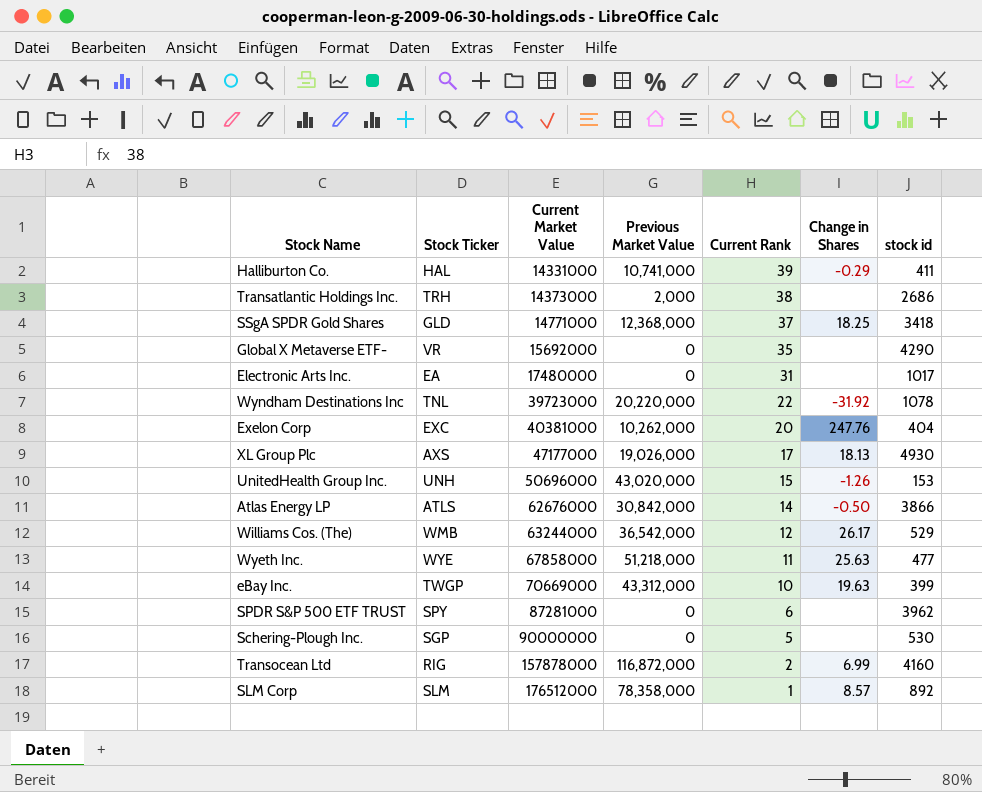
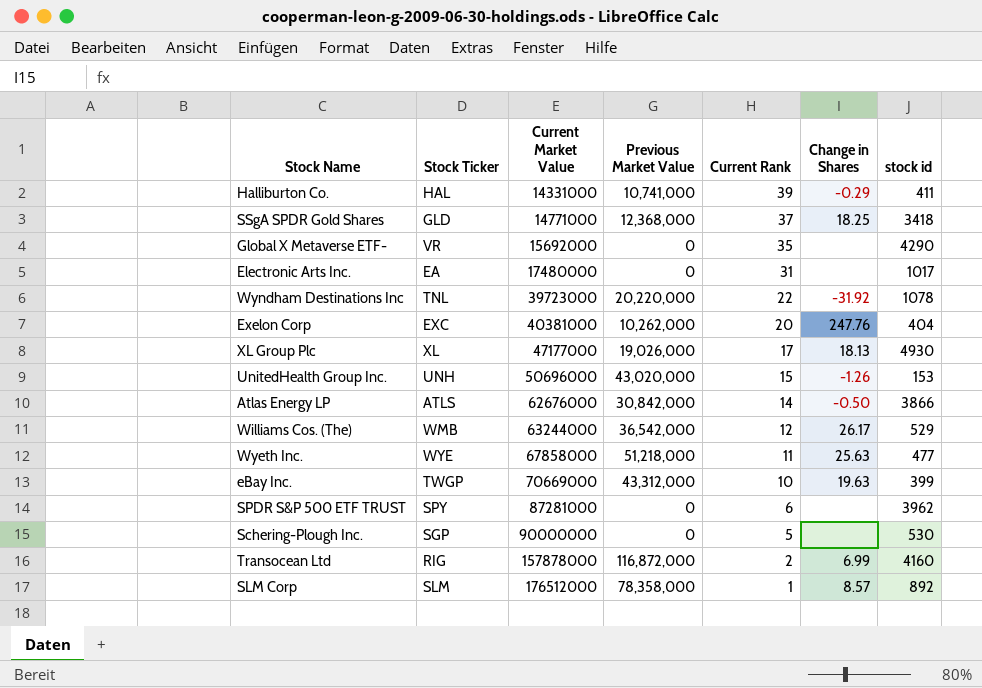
row Transatlantic Holdings Inc.: TRH | 14373000 | 2,000 | 38 | none | 2686 -> none
XL Group Plc | Stock Ticker: AXS -> XL

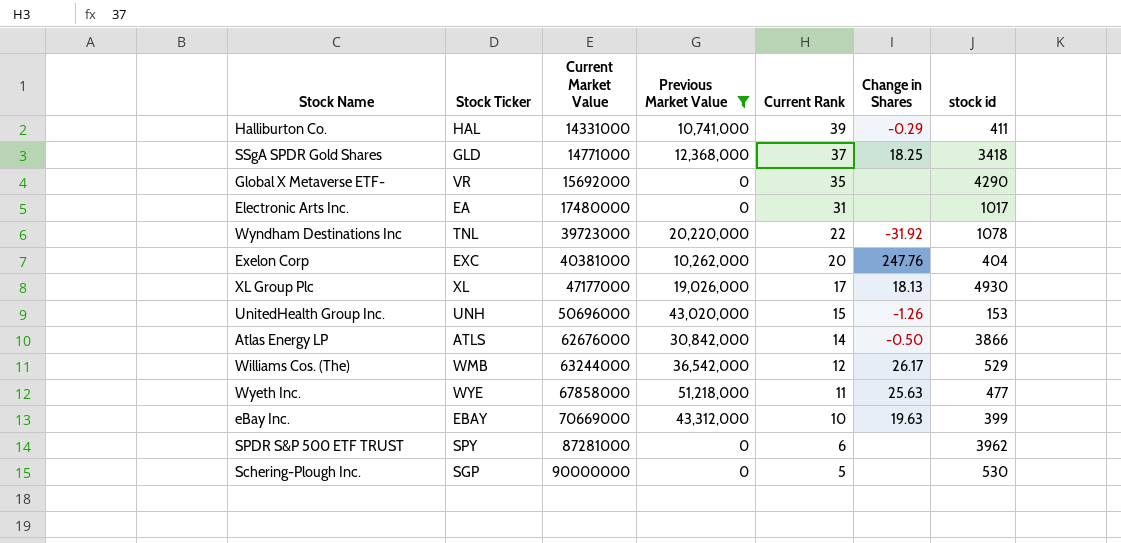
filter: none -> Previous Market Value <= 51,218,000
eBay Inc. | Stock Ticker: TWGP -> EBAY

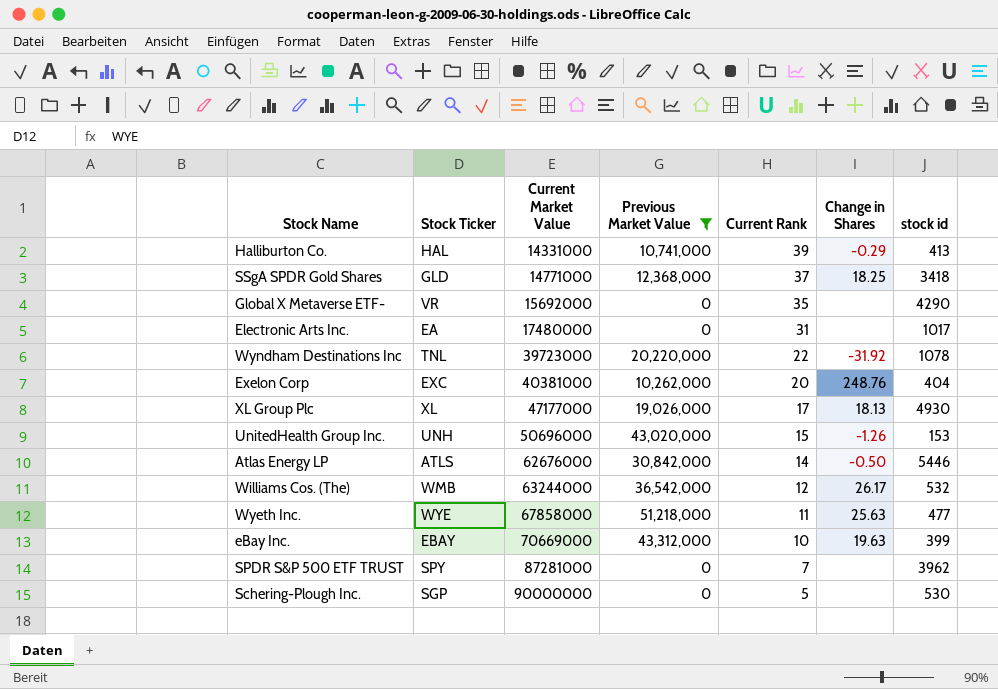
Halliburton Co. | stock id: 411 -> 413
Exelon Corp | Change in Shares: 247.76 -> 248.76
Atlas Energy LP | stock id: 3866 -> 5446
Williams Cos. (The) | stock id: 529 -> 532
SPDR S&P 500 ETF TRUST | Current Rank: 6 -> 7

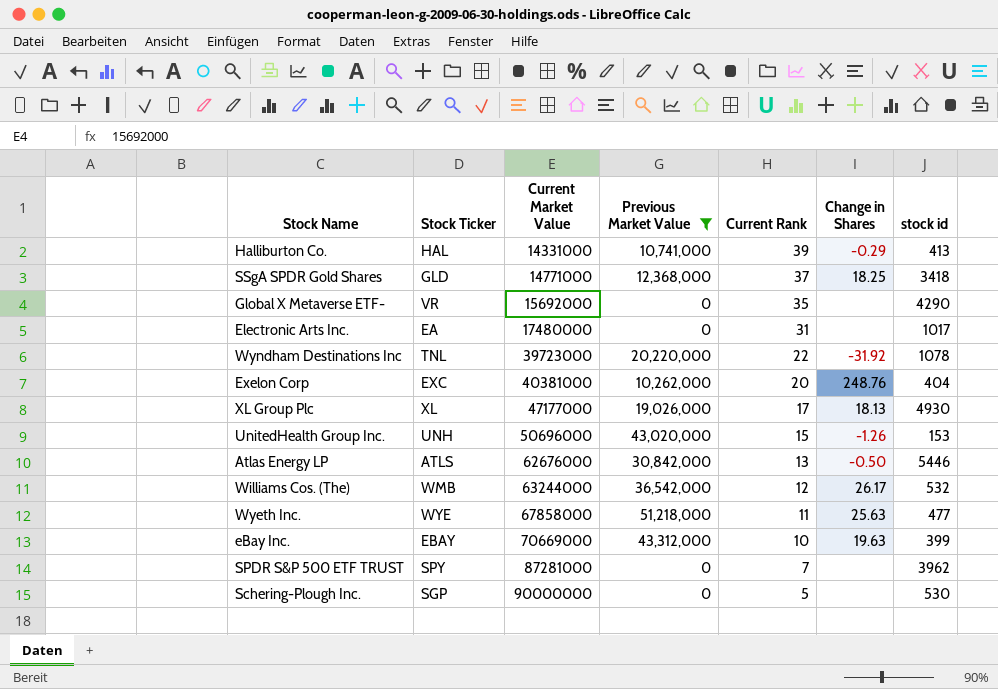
Atlas Energy LP | Current Rank: 14 -> 13

